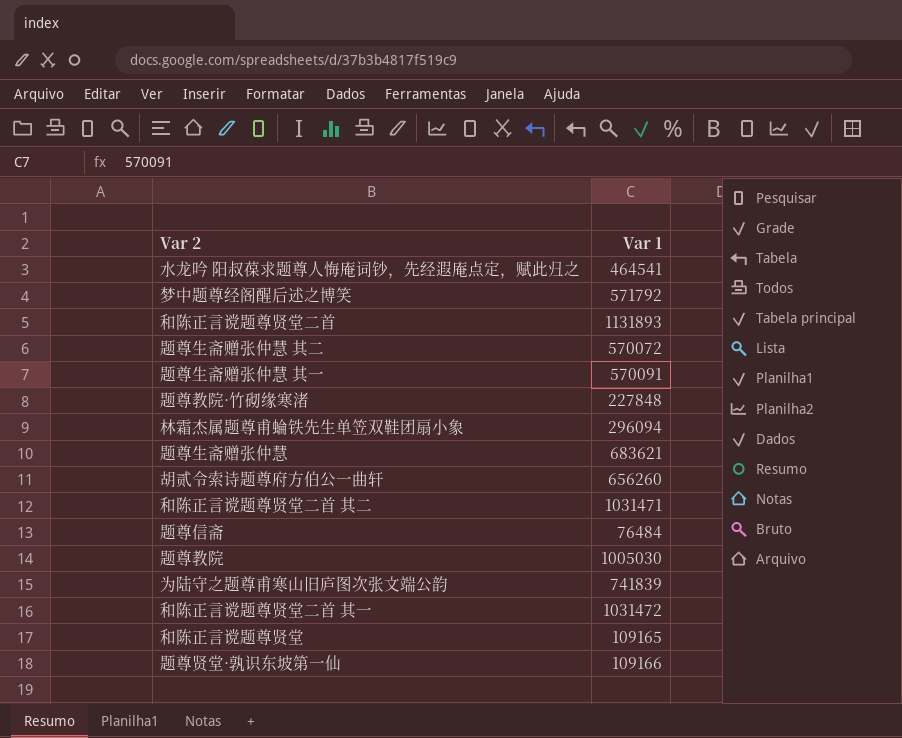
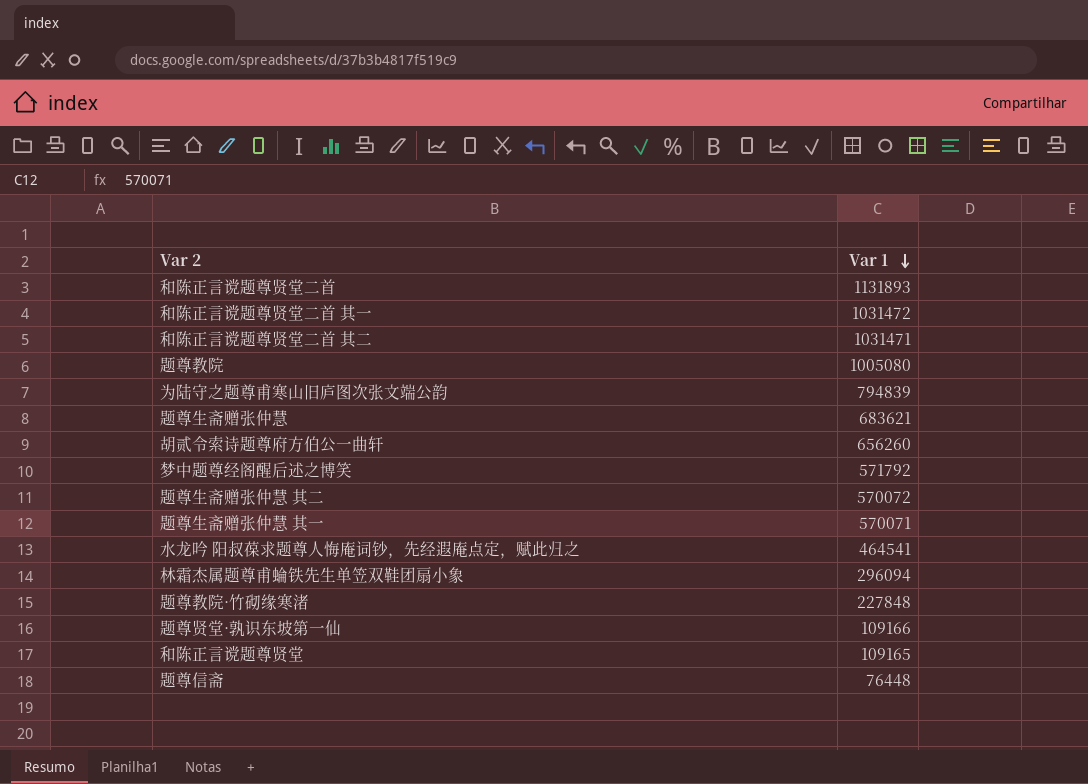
row order: none -> Var 1 descending
题尊教院 | Var 1: 1005030 -> 1005080
为陆守之题尊甫寒山旧庐图次张文端公韵 | Var 1: 741839 -> 794839
题尊生斋赠张仲慧 其一 | Var 1: 570091 -> 570071
题尊信斋 | Var 1: 76484 -> 76448

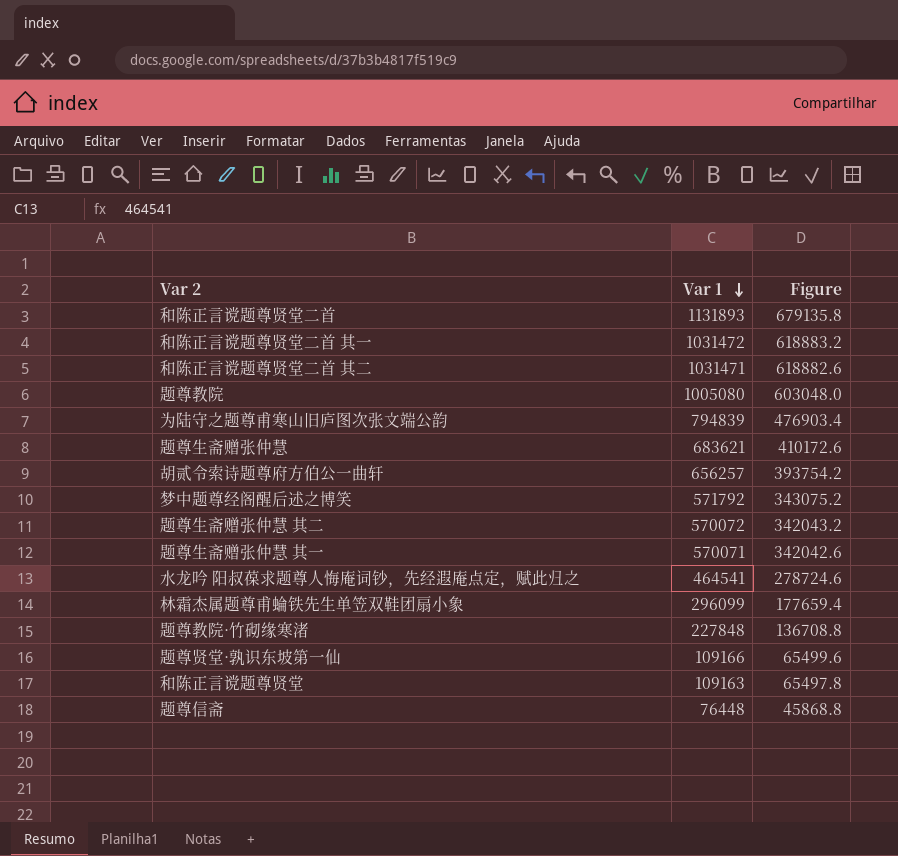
column Figure | formula: none -> [Var 1] * 0.6
胡贰令索诗题尊府方伯公一曲轩 | Var 1: 656260 -> 656257
林霜杰属题尊甫蜦铁先生单笠双鞋团扇小象 | Var 1: 296094 -> 296099
和陈正言谠题尊贤堂 | Var 1: 109165 -> 109163

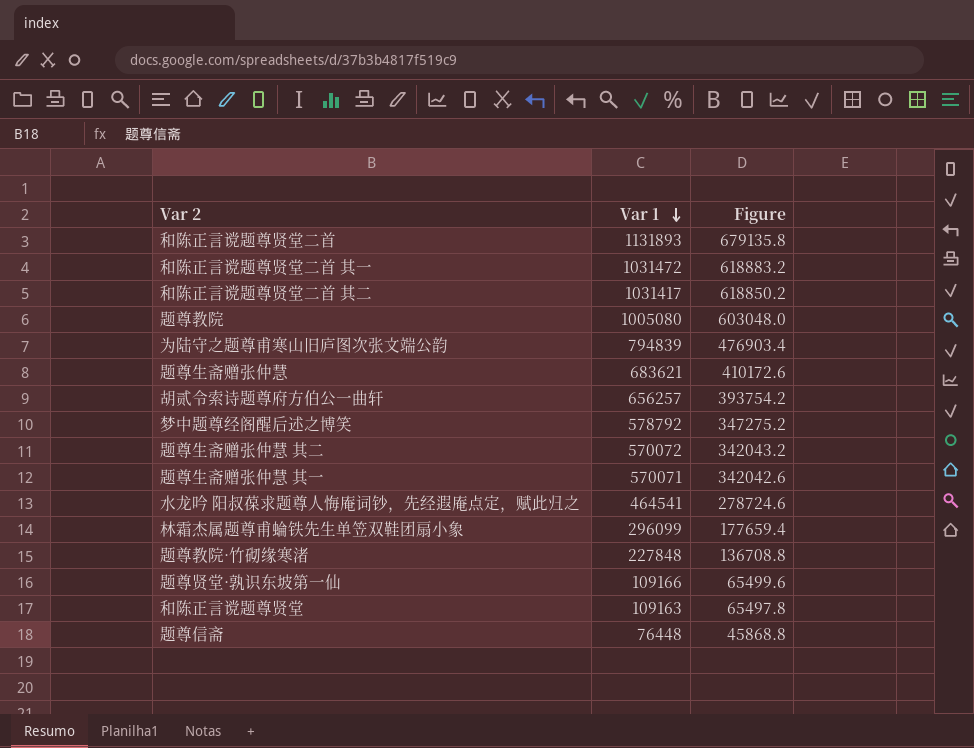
和陈正言谠题尊贤堂二首 其二 | Var 1: 1031471 -> 1031417
和陈正言谠题尊贤堂二首 其二 | Figure: 618882.6 -> 618850.2
梦中题尊经阁醒后述之博笑 | Var 1: 571792 -> 578792
梦中题尊经阁醒后述之博笑 | Figure: 343075.2 -> 347275.2

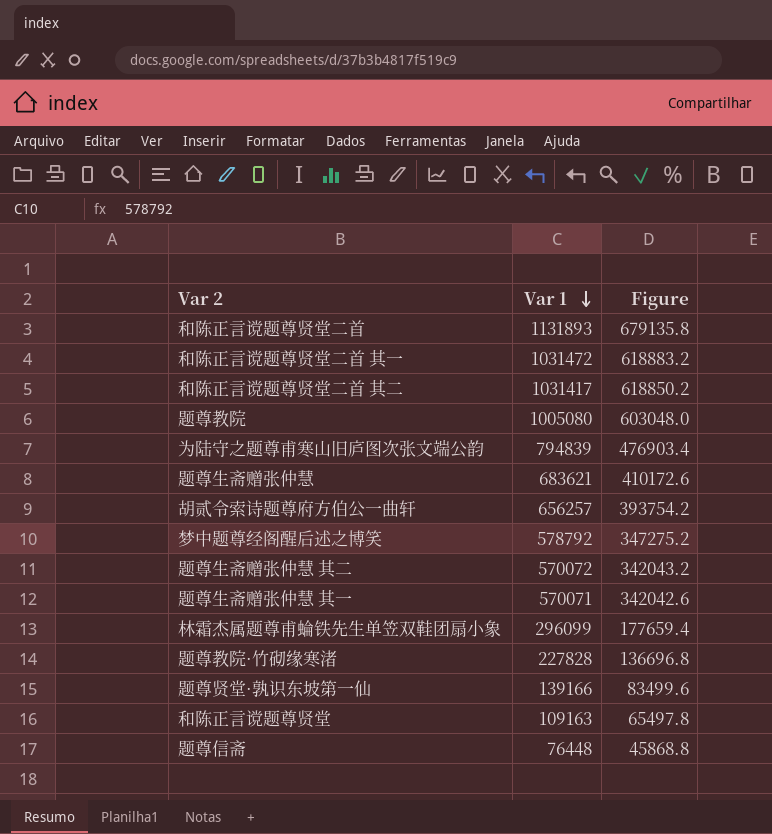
row 水龙吟 阳叔葆求题尊人悔庵词钞，先经遐庵点定，赋此归之: 464541 | 278724.6 -> none
题尊教院·竹砌缘寒渚 | Var 1: 227848 -> 227828
题尊教院·竹砌缘寒渚 | Figure: 136708.8 -> 136696.8
题尊贤堂·孰识东坡第一仙 | Var 1: 109166 -> 139166
题尊贤堂·孰识东坡第一仙 | Figure: 65499.6 -> 83499.6

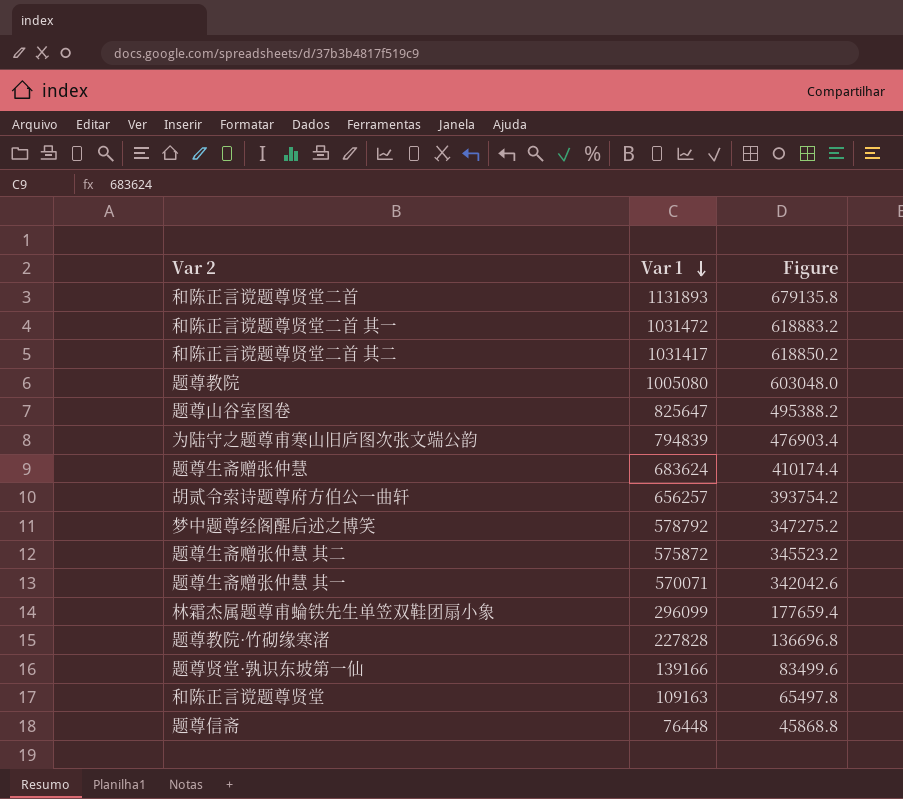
row 题尊山谷室图卷: none -> 825647 | 495388.2
题尊生斋赠张仲慧 | Var 1: 683621 -> 683624
题尊生斋赠张仲慧 | Figure: 410172.6 -> 410174.4
题尊生斋赠张仲慧 其二 | Var 1: 570072 -> 575872
题尊生斋赠张仲慧 其二 | Figure: 342043.2 -> 345523.2

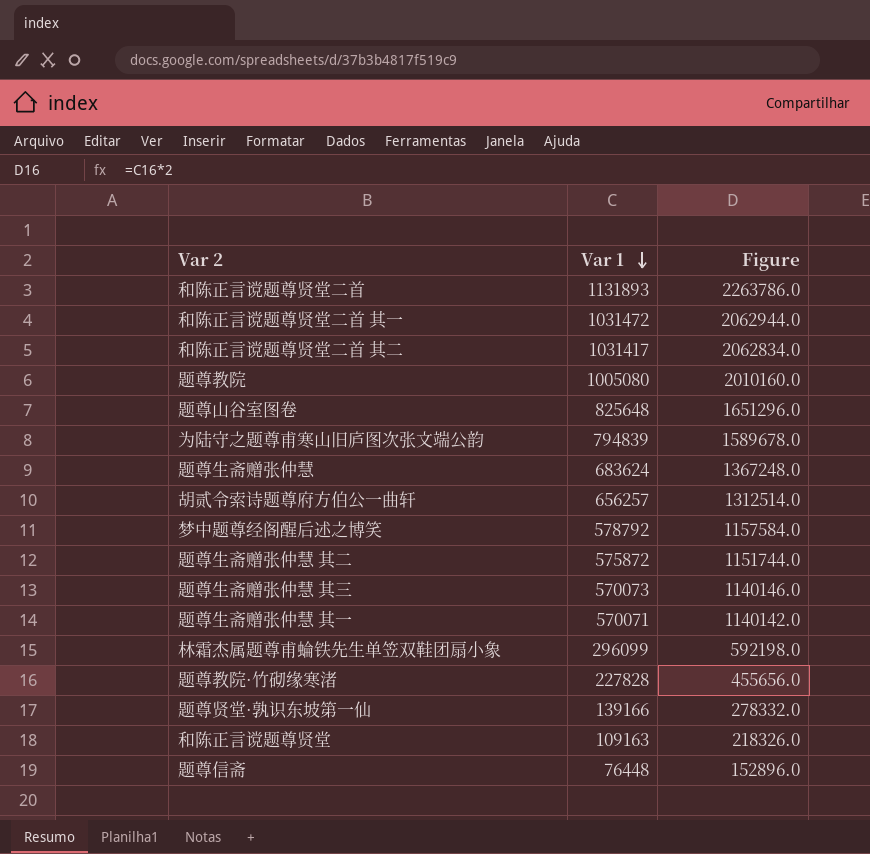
column Figure | formula: [Var 1] * 0.6 -> [Var 1] * 2
题尊山谷室图卷 | Var 1: 825647 -> 825648
row 题尊生斋赠张仲慧 其三: none -> 570073 | 1140146.0

